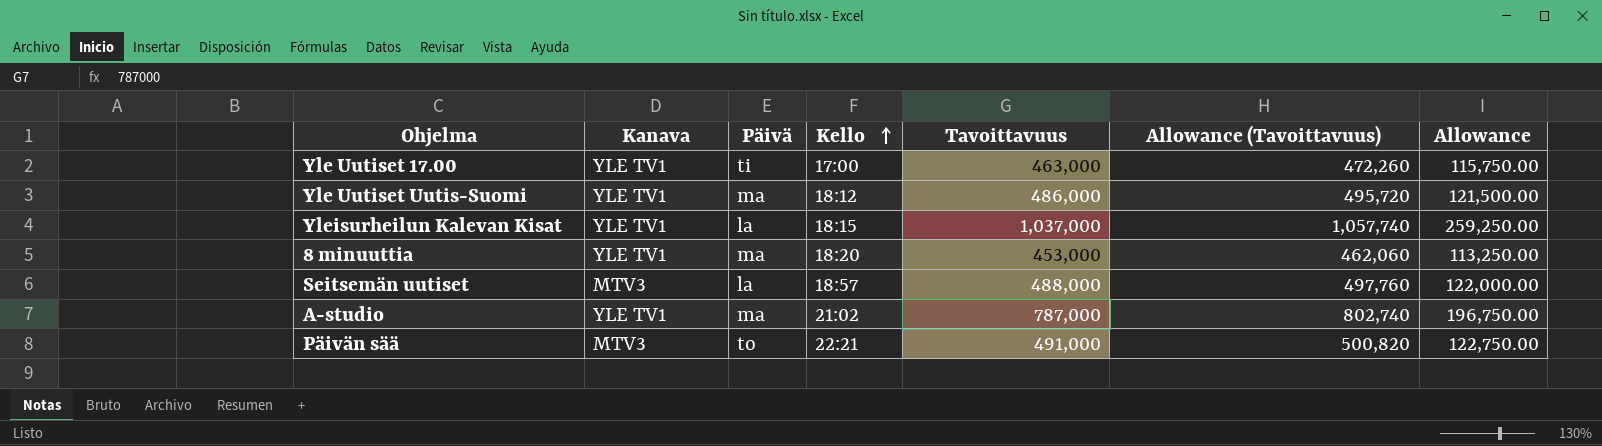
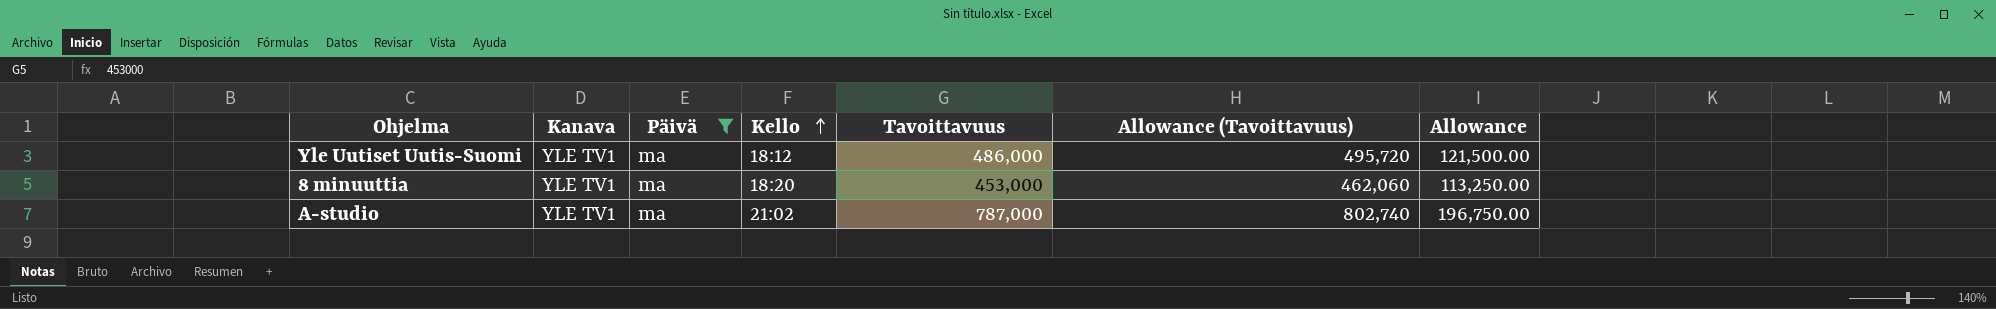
filter: none -> Päivä = ma

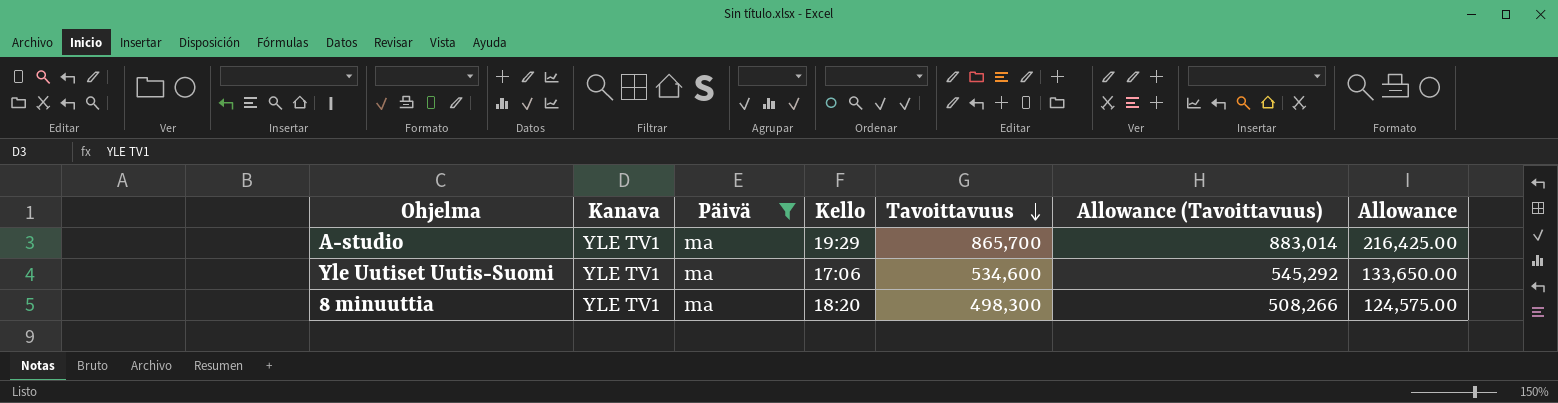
row order: Kello ascending -> Tavoittavuus descending
A-studio | Kello: 21:02 -> 19:29
A-studio | Tavoittavuus: 787,000 -> 865,700
A-studio | Allowance (Tavoittavuus): 802,740 -> 883,014
A-studio | Allowance: 196,750.00 -> 216,425.00
Yle Uutiset Uutis-Suomi | Kello: 18:12 -> 17:06
Yle Uutiset Uutis-Suomi | Tavoittavuus: 486,000 -> 534,600
Yle Uutiset Uutis-Suomi | Allowance (Tavoittavuus): 495,720 -> 545,292
Yle Uutiset Uutis-Suomi | Allowance: 121,500.00 -> 133,650.00
8 minuuttia | Tavoittavuus: 453,000 -> 498,300
8 minuuttia | Allowance (Tavoittavuus): 462,060 -> 508,266
8 minuuttia | Allowance: 113,250.00 -> 124,575.00

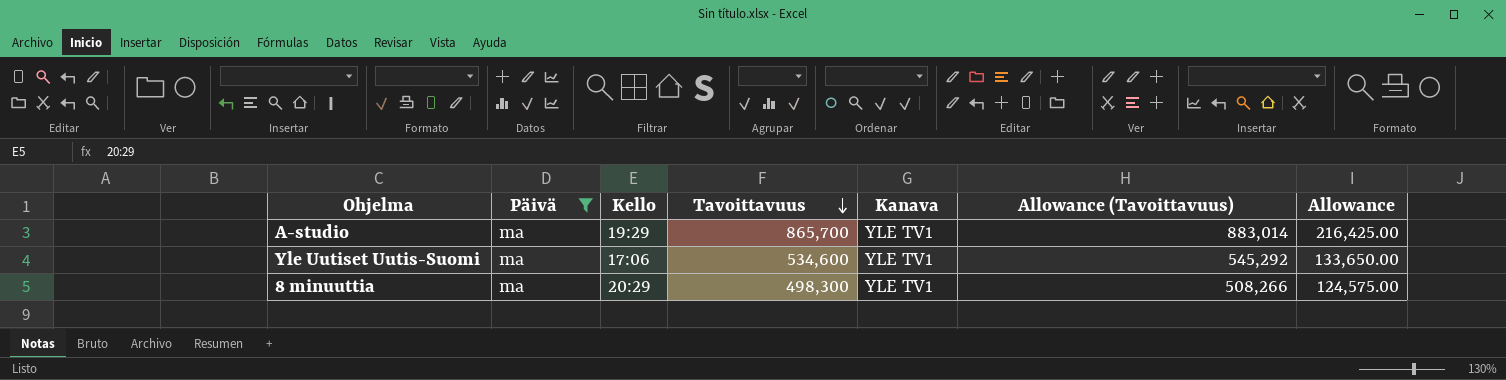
column Kanava | position: 2 -> 5
8 minuuttia | Kello: 18:20 -> 20:29

